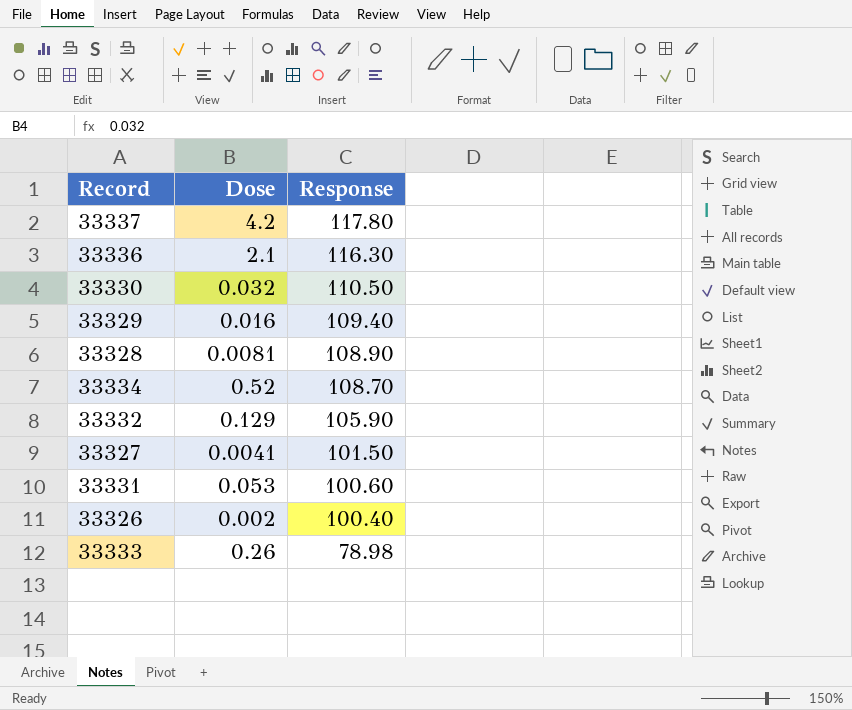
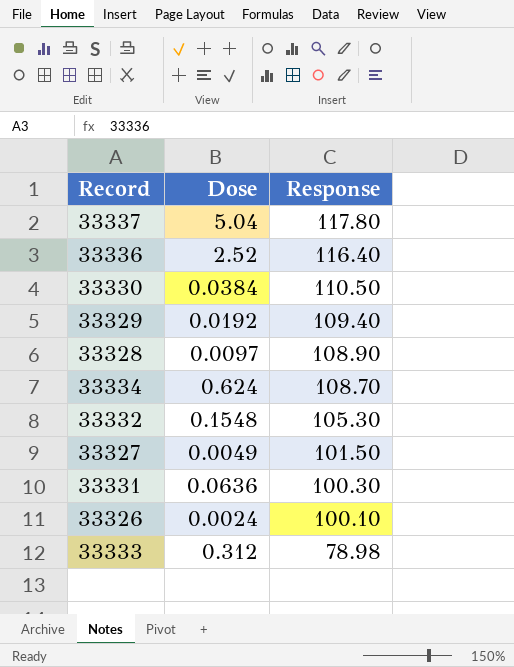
33337 | Dose: 4.2 -> 5.04
33336 | Dose: 2.1 -> 2.52
33336 | Response: 116.30 -> 116.40
33330 | Dose: 0.032 -> 0.0384
33329 | Dose: 0.016 -> 0.0192
33328 | Dose: 0.0081 -> 0.0097
33334 | Dose: 0.52 -> 0.624
33332 | Dose: 0.129 -> 0.1548
33332 | Response: 105.90 -> 105.30
33327 | Dose: 0.0041 -> 0.0049
33331 | Dose: 0.053 -> 0.0636
33331 | Response: 100.60 -> 100.30
33326 | Dose: 0.002 -> 0.0024
33326 | Response: 100.40 -> 100.10
33333 | Dose: 0.26 -> 0.312

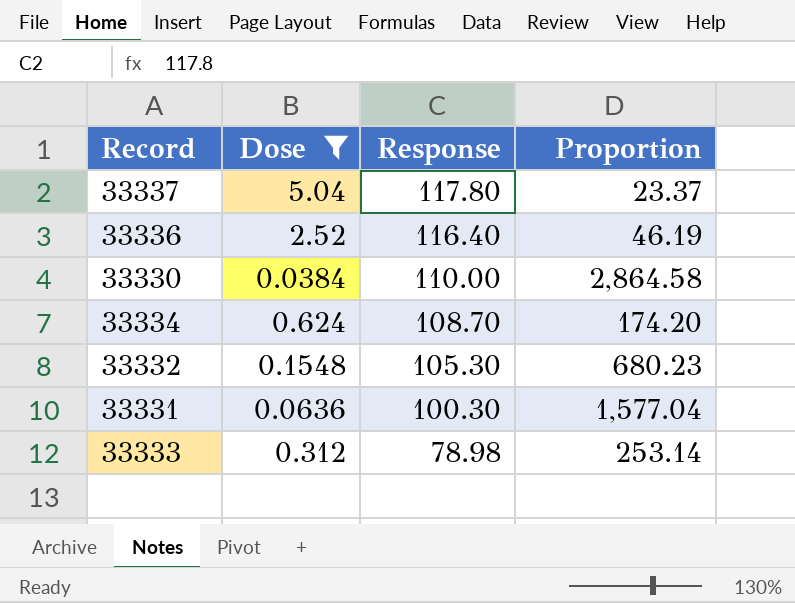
filter: none -> Dose >= 0.0384
column Proportion | formula: none -> [Response] / [Dose]
33330 | Response: 110.50 -> 110.00

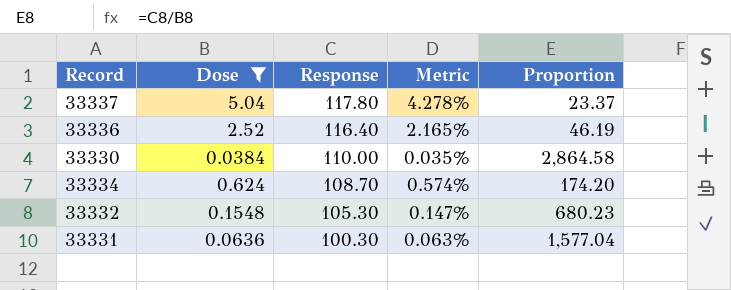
column Metric | formula: none -> [Dose] / [Response]
row 33333: 0.312 | 78.98 | 253.14 -> none

